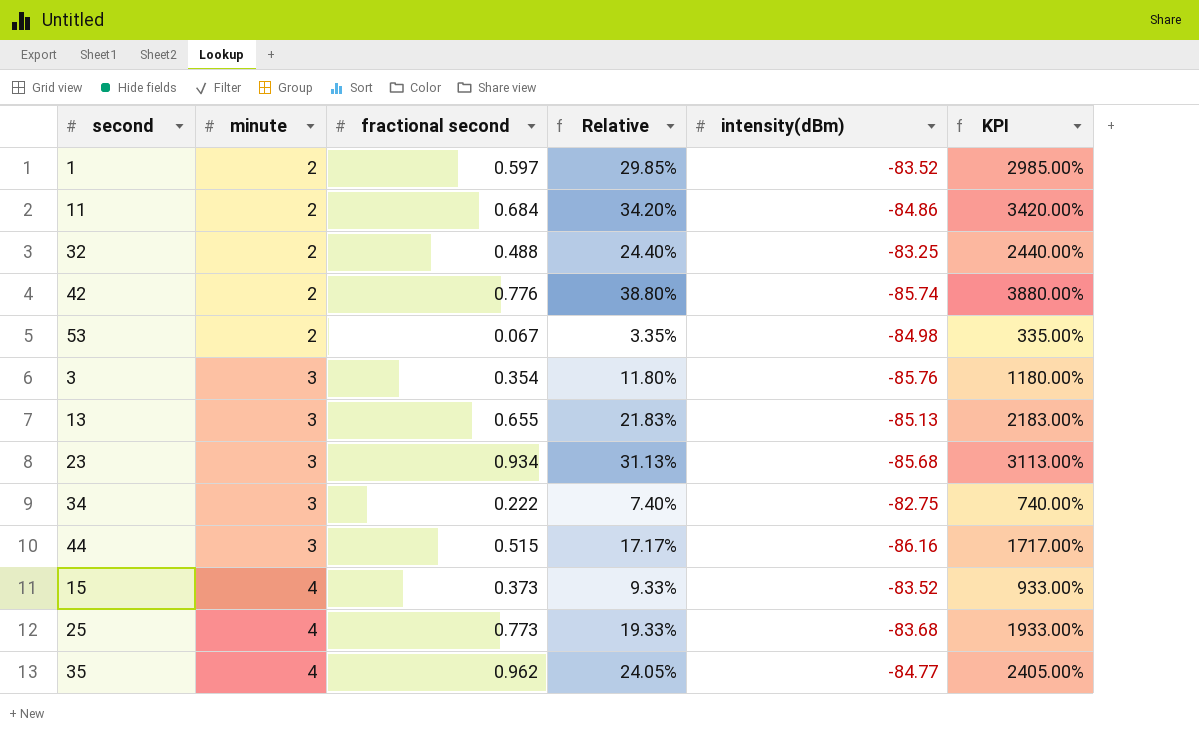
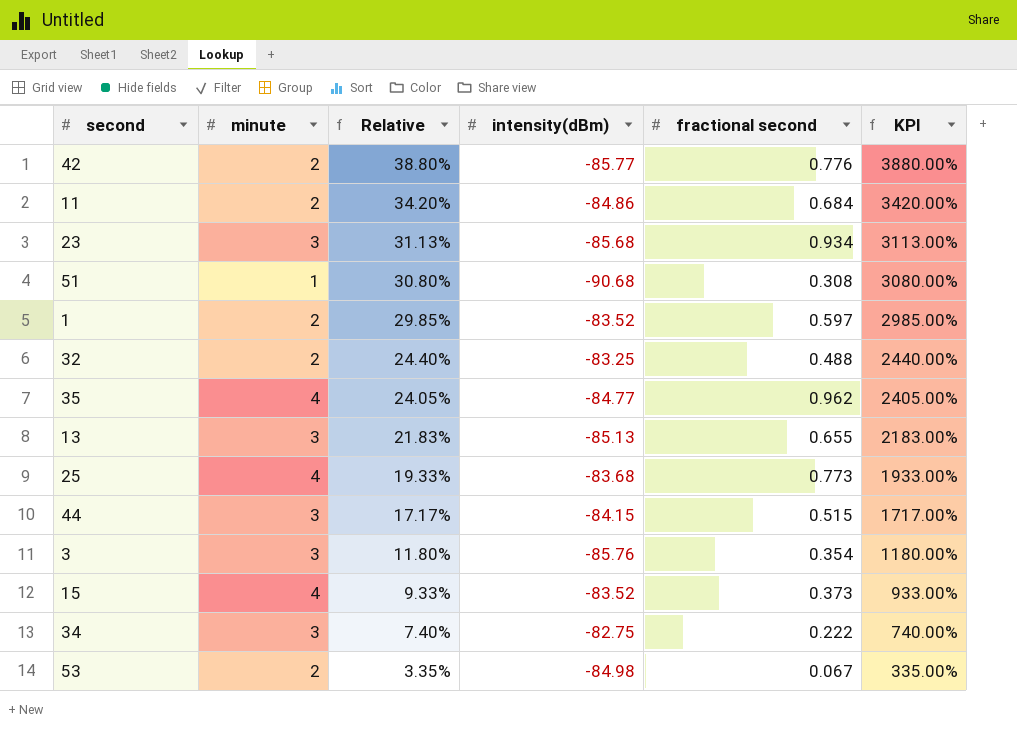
row order: minute ascending -> Relative descending
column fractional second | position: 3 -> 5
42 | intensity(dBm): -85.74 -> -85.77
row 51: none -> 1 | 30.80% | -90.68 | 0.308 | 3080.00%
44 | intensity(dBm): -86.16 -> -84.15

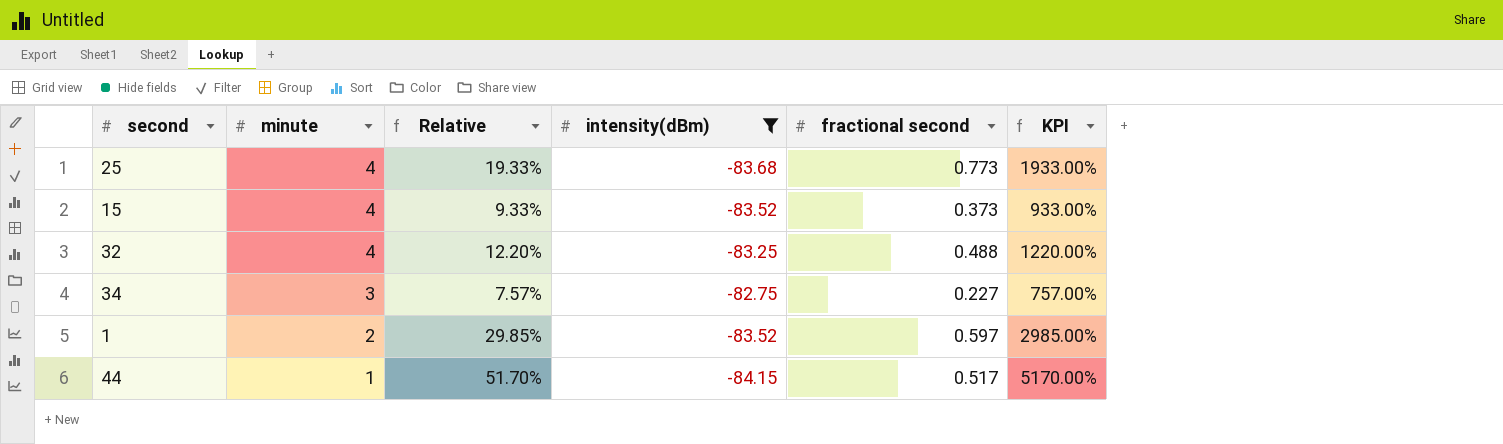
filter: none -> intensity(dBm) >= -84.15
row order: Relative descending -> minute descending
32 | minute: 2 -> 4
32 | Relative: 24.40% -> 12.20%
32 | KPI: 2440.00% -> 1220.00%
34 | Relative: 7.40% -> 7.57%
34 | fractional second: 0.222 -> 0.227
34 | KPI: 740.00% -> 757.00%
44 | minute: 3 -> 1
44 | Relative: 17.17% -> 51.70%
44 | fractional second: 0.515 -> 0.517
44 | KPI: 1717.00% -> 5170.00%

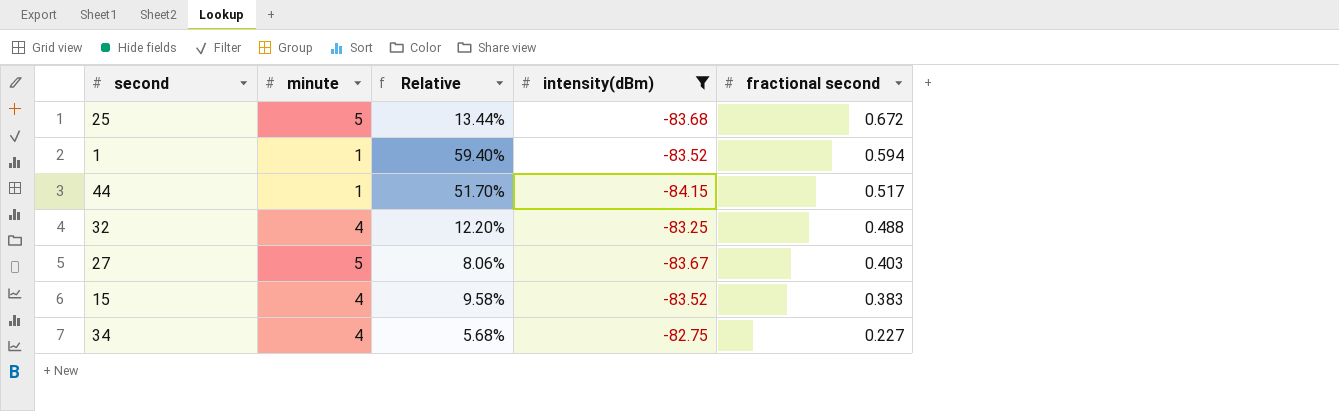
row order: minute descending -> fractional second descending
column KPI | formula: [Relative] * 100 -> none
25 | minute: 4 -> 5
25 | Relative: 19.33% -> 13.44%
25 | fractional second: 0.773 -> 0.672
1 | minute: 2 -> 1
1 | Relative: 29.85% -> 59.40%
1 | fractional second: 0.597 -> 0.594
row 27: none -> 5 | 8.06% | -83.67 | 0.403
15 | Relative: 9.33% -> 9.58%
15 | fractional second: 0.373 -> 0.383
34 | minute: 3 -> 4
34 | Relative: 7.57% -> 5.68%

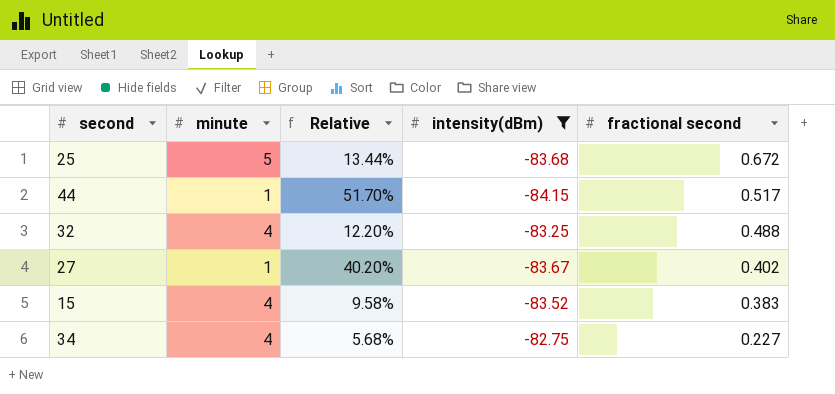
row 1: 1 | 59.40% | -83.52 | 0.594 -> none
27 | minute: 5 -> 1
27 | Relative: 8.06% -> 40.20%
27 | fractional second: 0.403 -> 0.402

